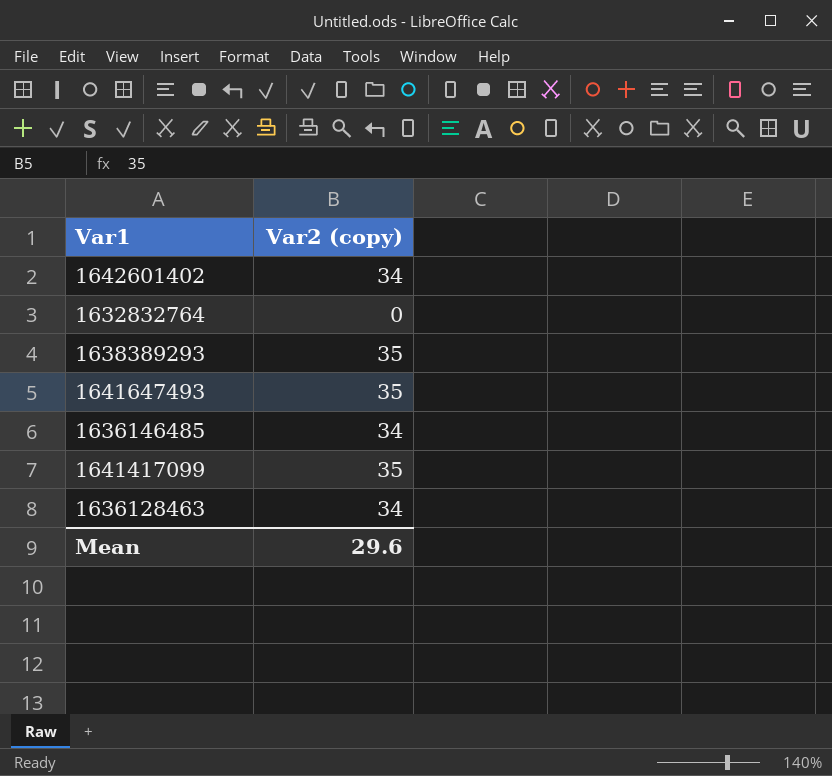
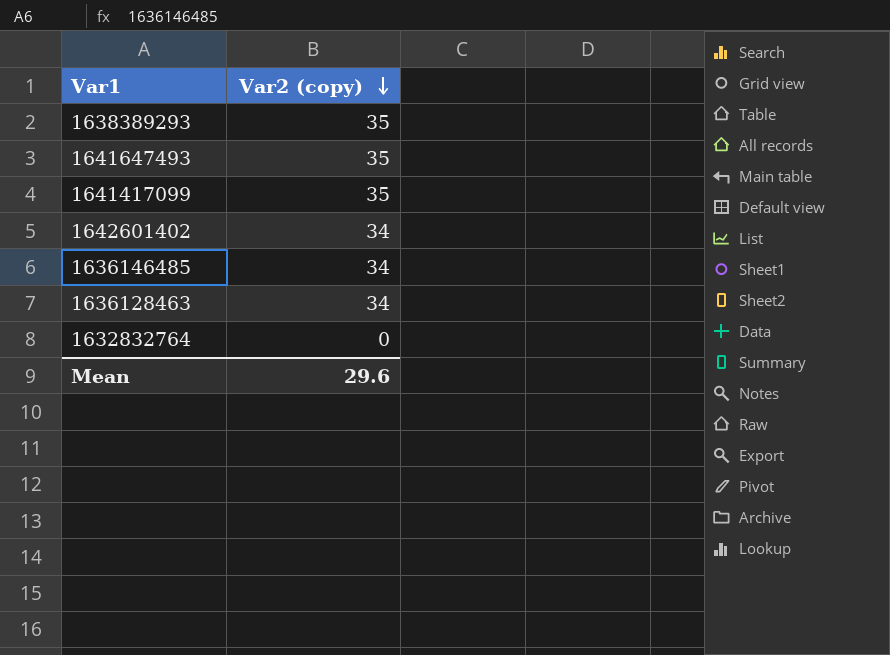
row order: none -> Var2 (copy) descending

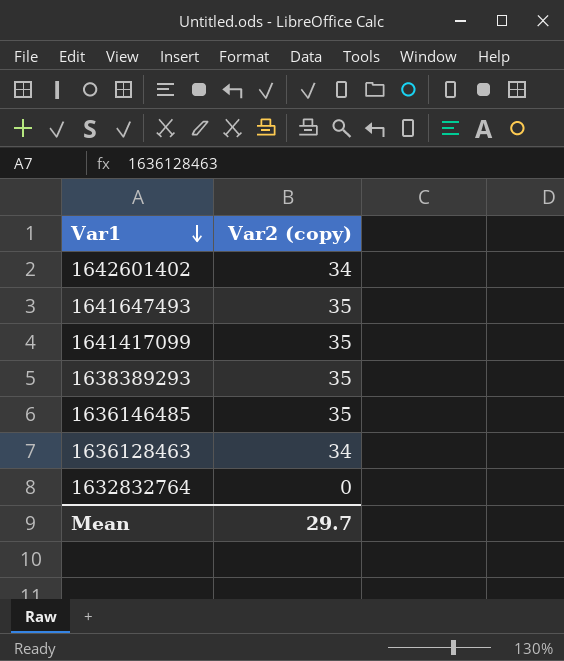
row order: Var2 (copy) descending -> Var1 descending
1636146485 | Var2 (copy): 34 -> 35
Mean | Var2 (copy): 29.6 -> 29.7

